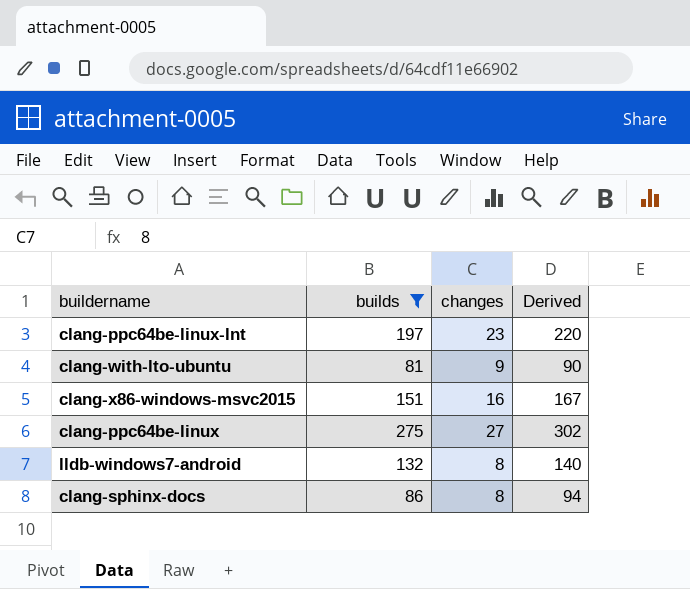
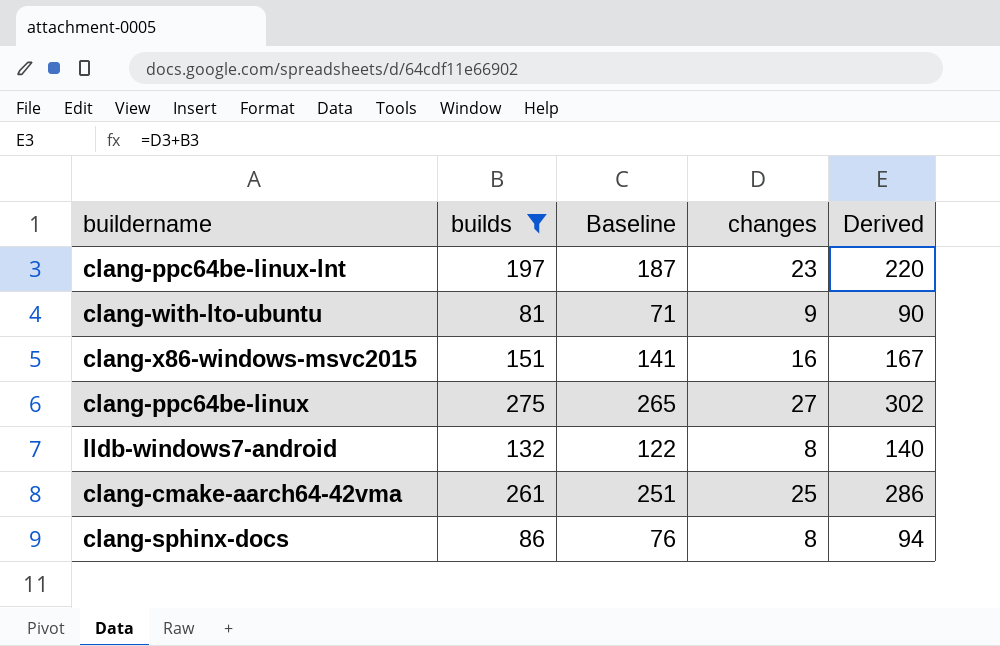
column Baseline | formula: none -> [builds] - 10
row clang-cmake-aarch64-42vma: none -> 261 | 251 | 25 | 286

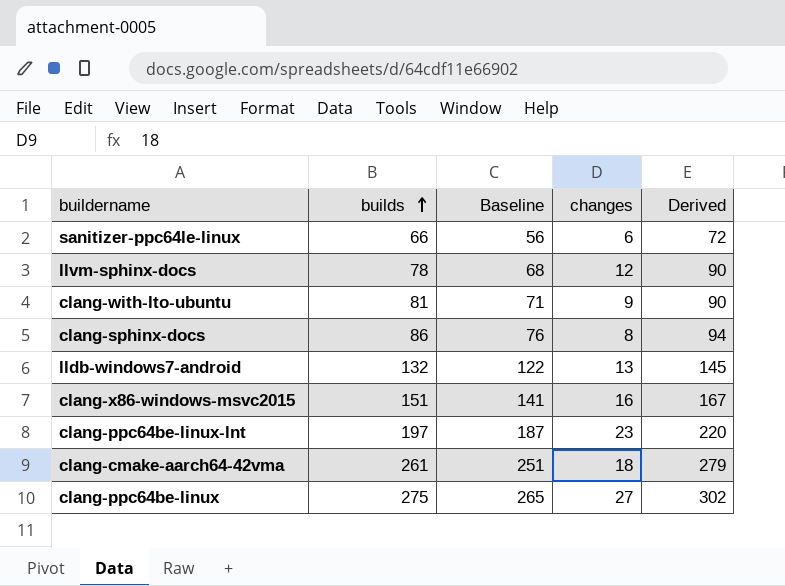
filter: builds >= 81 -> none
row order: none -> builds ascending
lldb-windows7-android | changes: 8 -> 13
lldb-windows7-android | Derived: 140 -> 145
clang-cmake-aarch64-42vma | changes: 25 -> 18
clang-cmake-aarch64-42vma | Derived: 286 -> 279

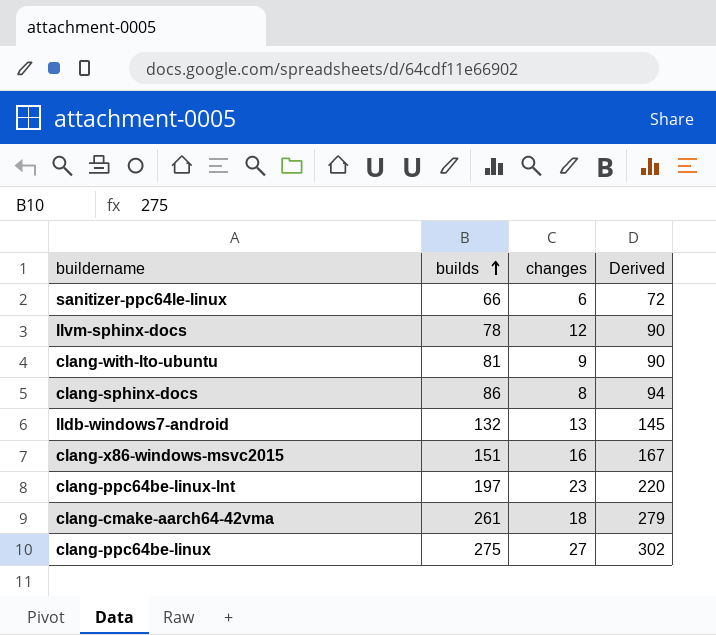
column Baseline | formula: [builds] - 10 -> none

